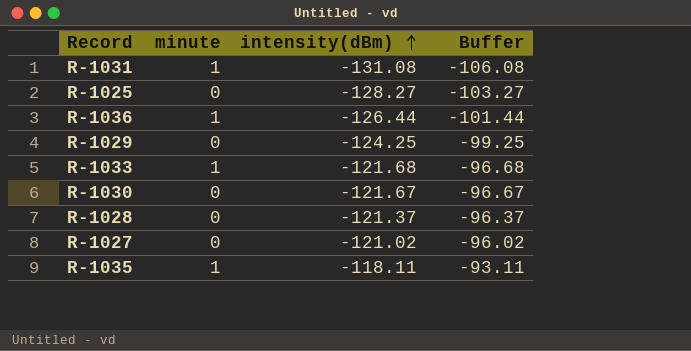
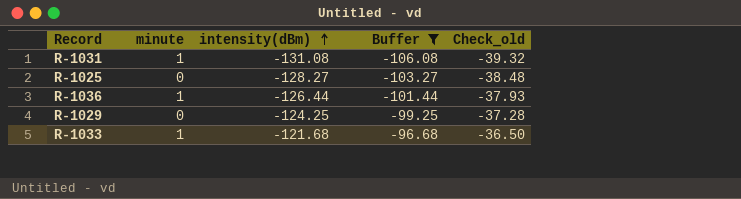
filter: none -> Buffer <= -96.68
column Check_old | formula: none -> [intensity(dBm)] * 0.3

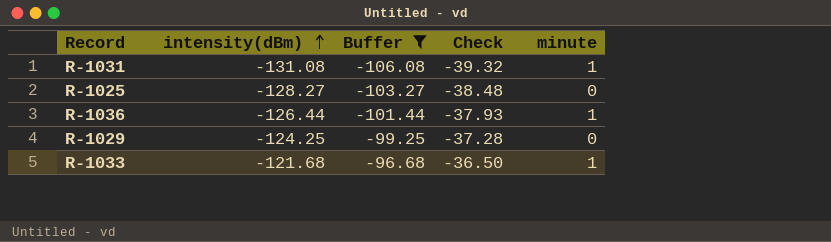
column name: Check_old -> Check
column minute | position: 2 -> 5

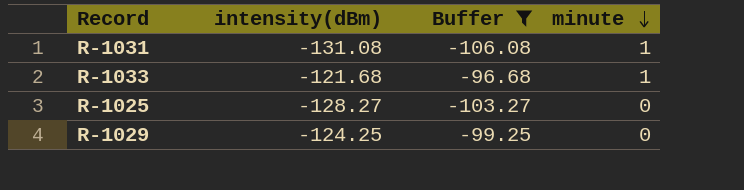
row order: intensity(dBm) ascending -> minute descending
column Check | formula: [intensity(dBm)] * 0.3 -> none
row R-1036: -126.44 | -101.44 | -37.93 | 1 -> none

